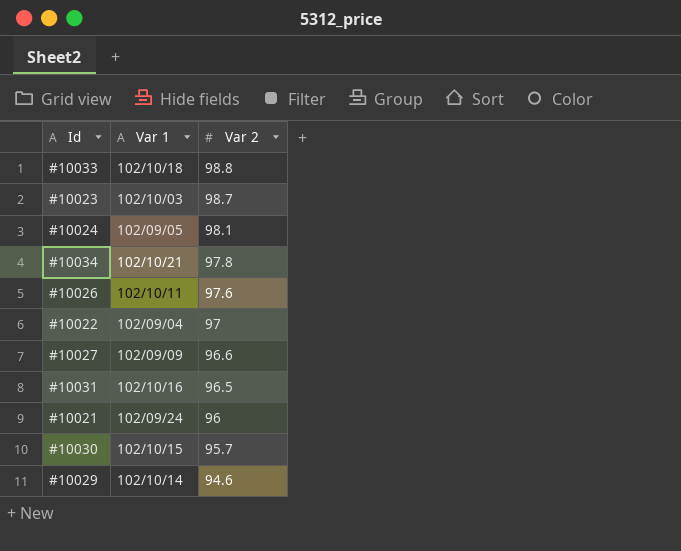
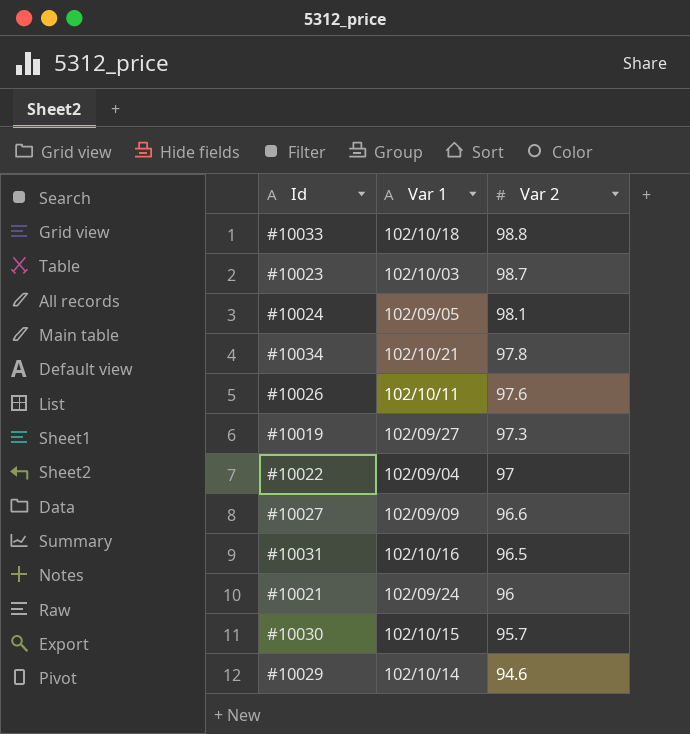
row #10019: none -> 102/09/27 | 97.3

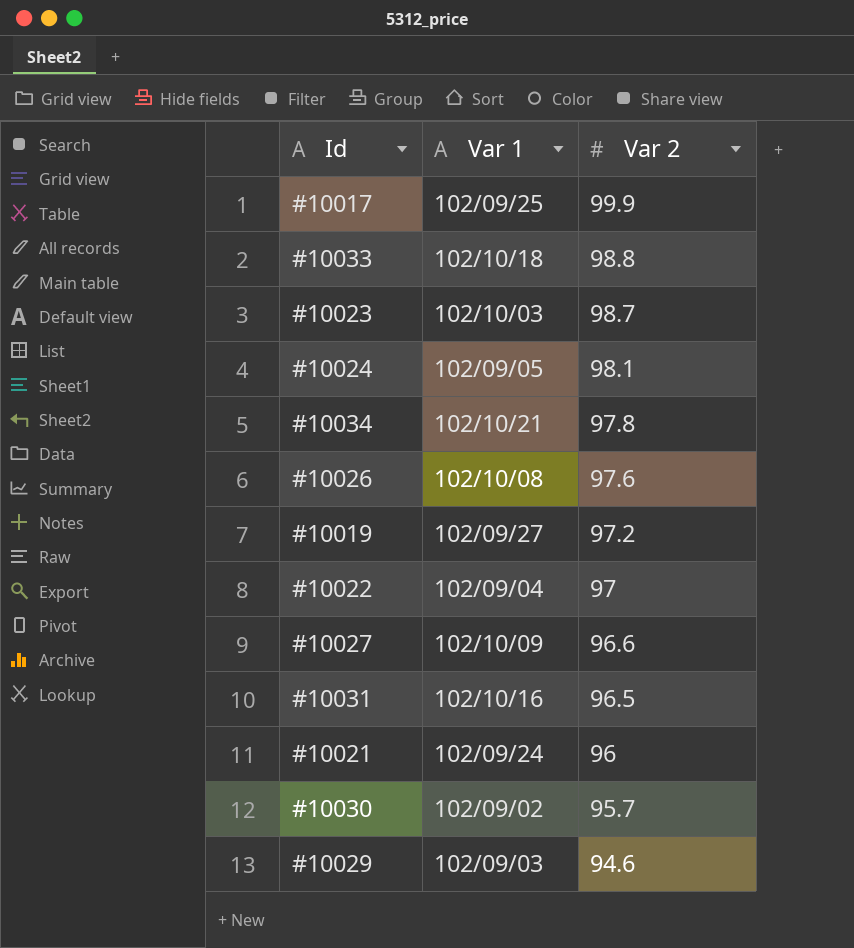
row #10017: none -> 102/09/25 | 99.9
#10026 | Var 1: 102/10/11 -> 102/10/08
#10019 | Var 2: 97.3 -> 97.2
#10027 | Var 1: 102/09/09 -> 102/10/09
#10030 | Var 1: 102/10/15 -> 102/09/02
#10029 | Var 1: 102/10/14 -> 102/09/03

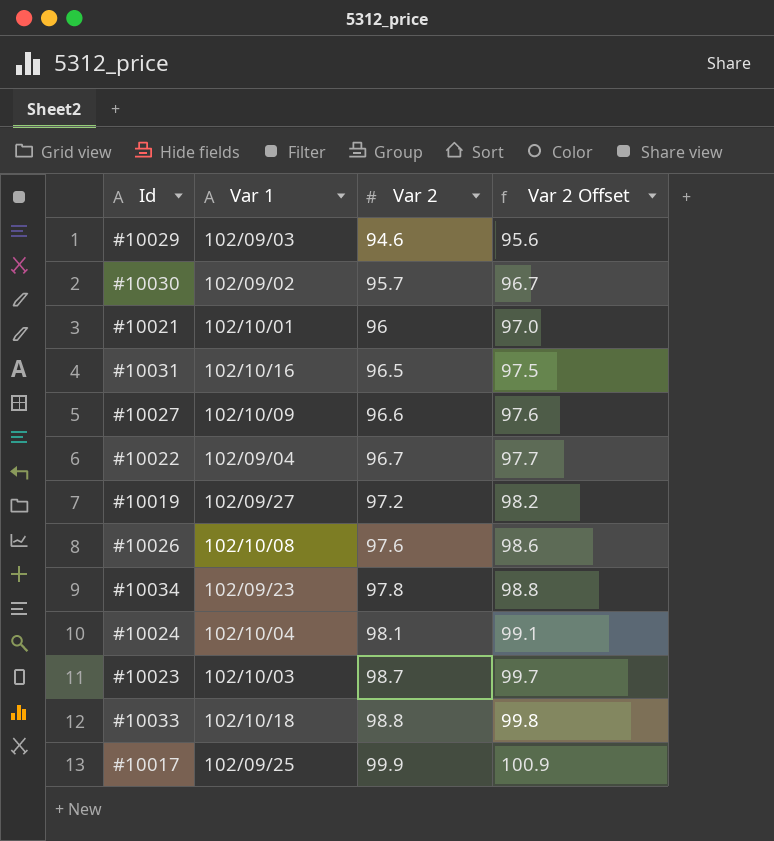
row order: Var 2 descending -> Var 2 ascending
column Var 2 Offset | formula: none -> [Var 2] + 1
#10021 | Var 1: 102/09/24 -> 102/10/01
#10022 | Var 2: 97 -> 96.7
#10034 | Var 1: 102/10/21 -> 102/09/23
#10024 | Var 1: 102/09/05 -> 102/10/04

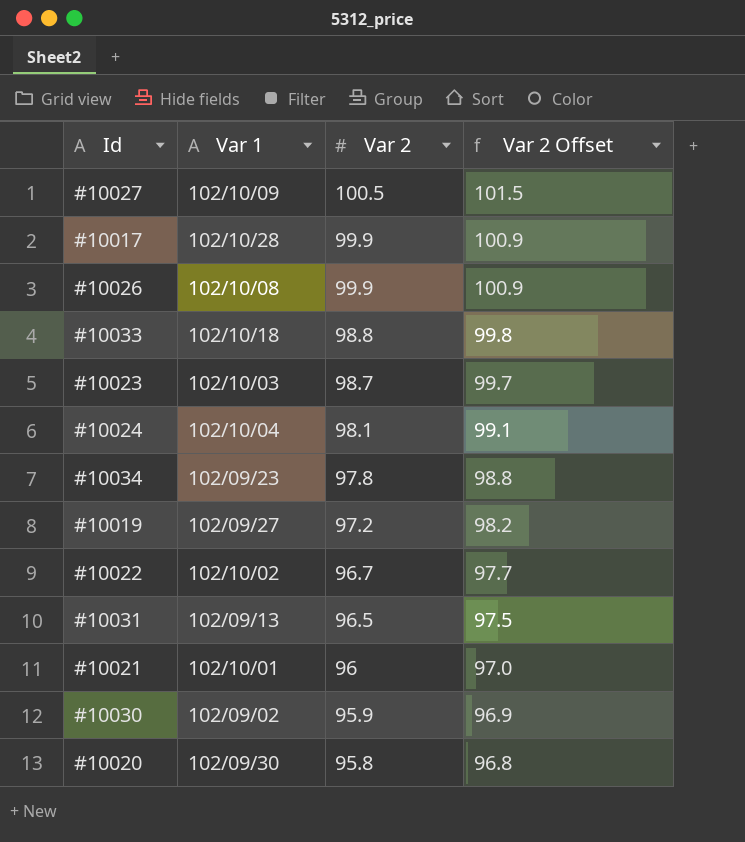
row order: Var 2 ascending -> Var 2 descending
row #10029: 102/09/03 | 94.6 | 95.6 -> none
#10027 | Var 2: 96.6 -> 100.5
#10027 | Var 2 Offset: 97.6 -> 101.5
#10017 | Var 1: 102/09/25 -> 102/10/28
#10026 | Var 2: 97.6 -> 99.9
#10026 | Var 2 Offset: 98.6 -> 100.9
#10022 | Var 1: 102/09/04 -> 102/10/02
#10031 | Var 1: 102/10/16 -> 102/09/13
#10030 | Var 2: 95.7 -> 95.9
#10030 | Var 2 Offset: 96.7 -> 96.9
row #10020: none -> 102/09/30 | 95.8 | 96.8

